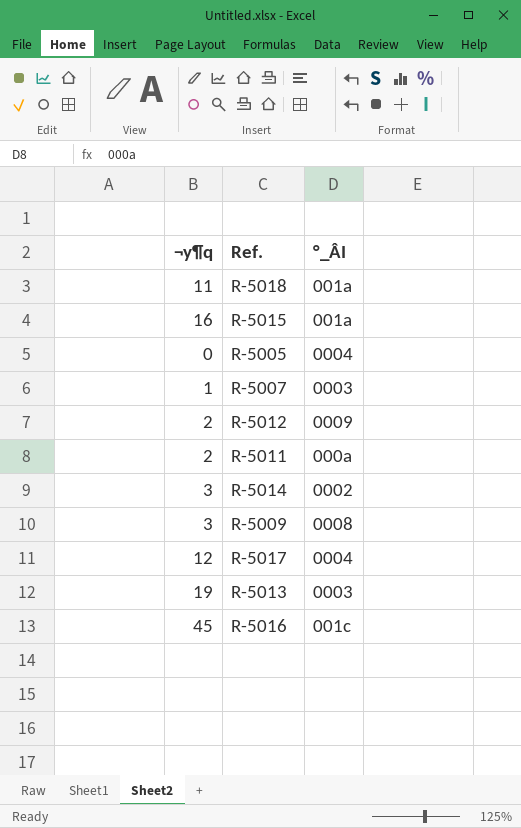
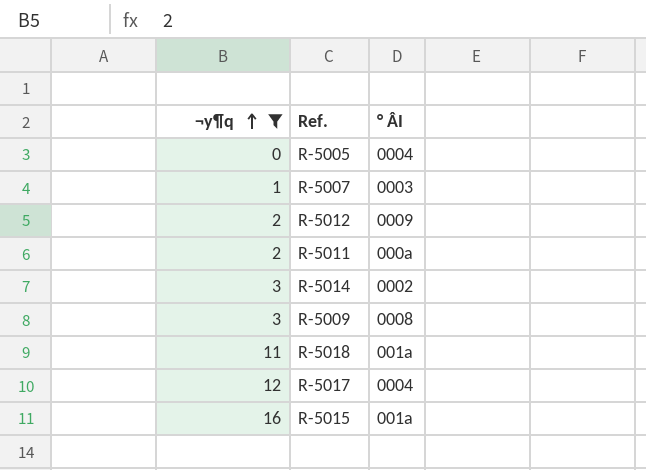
filter: none -> ¬y¶q <= 16
row order: none -> ¬y¶q ascending
column name: °_ÂI -> ° ÂI

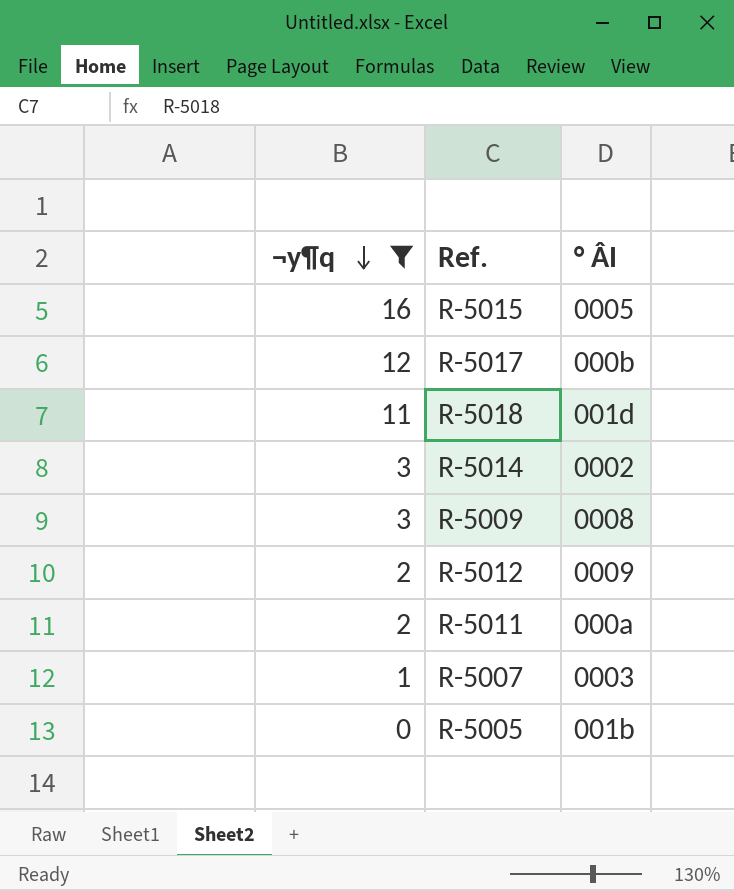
row order: ¬y¶q ascending -> ¬y¶q descending
R-5015 | ° ÂI: 001a -> 0005
R-5017 | ° ÂI: 0004 -> 000b
R-5018 | ° ÂI: 001a -> 001d
R-5005 | ° ÂI: 0004 -> 001b

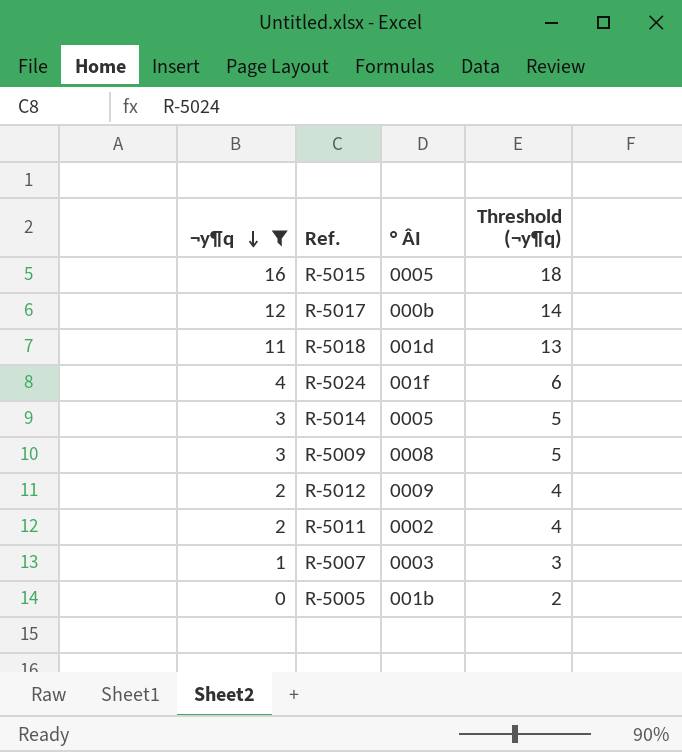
column Threshold (¬y¶q) | formula: none -> [¬y¶q] + 2
row R-5024: none -> 4 | 001f | 6
R-5014 | ° ÂI: 0002 -> 0005
R-5011 | ° ÂI: 000a -> 0002

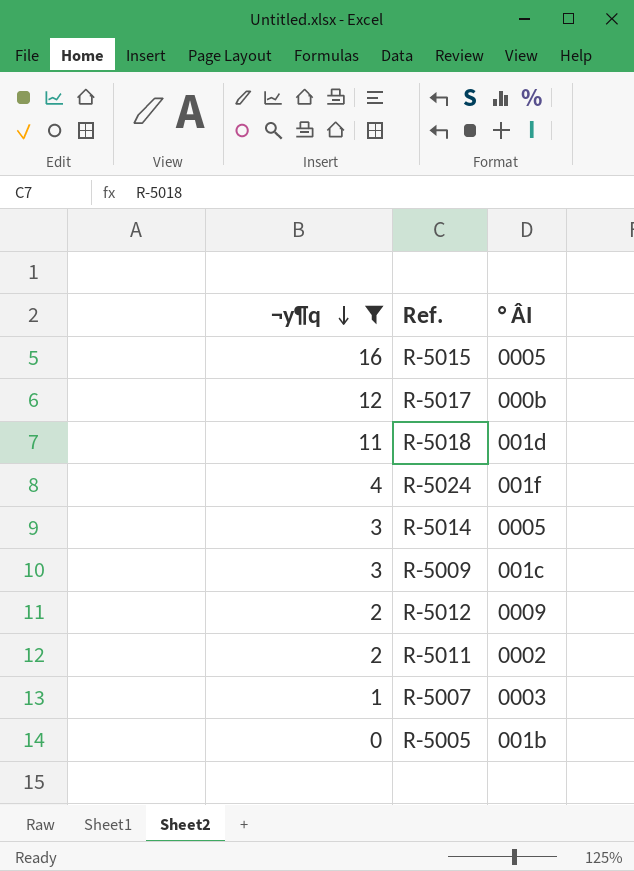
column Threshold (¬y¶q) | formula: [¬y¶q] + 2 -> none
R-5009 | ° ÂI: 0008 -> 001c

